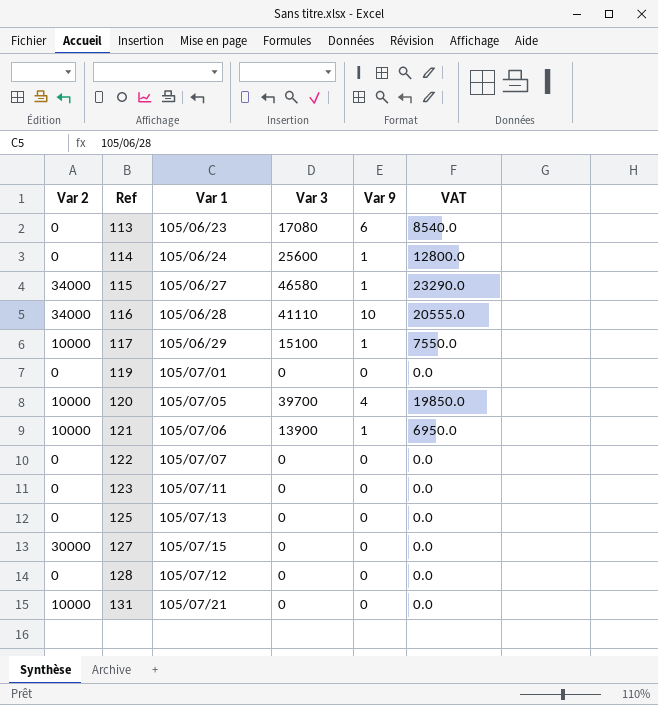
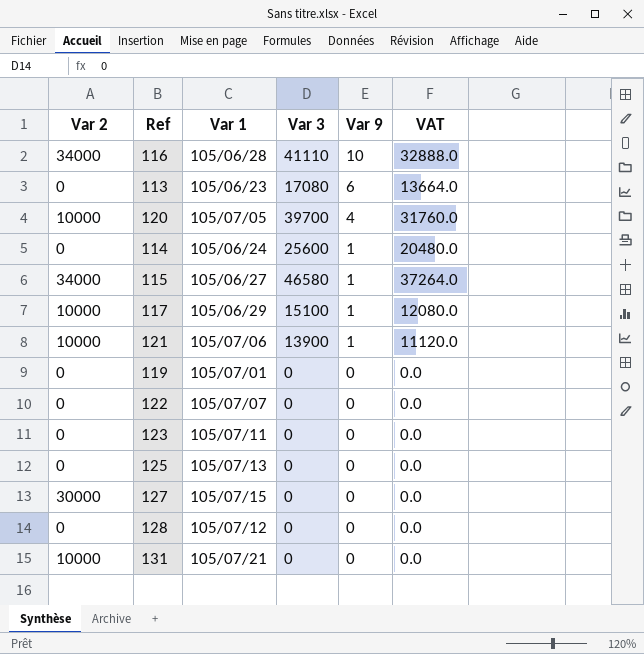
row order: Ref ascending -> Var 9 descending
column VAT | formula: [Var 3] * 0.5 -> [Var 3] * 0.8

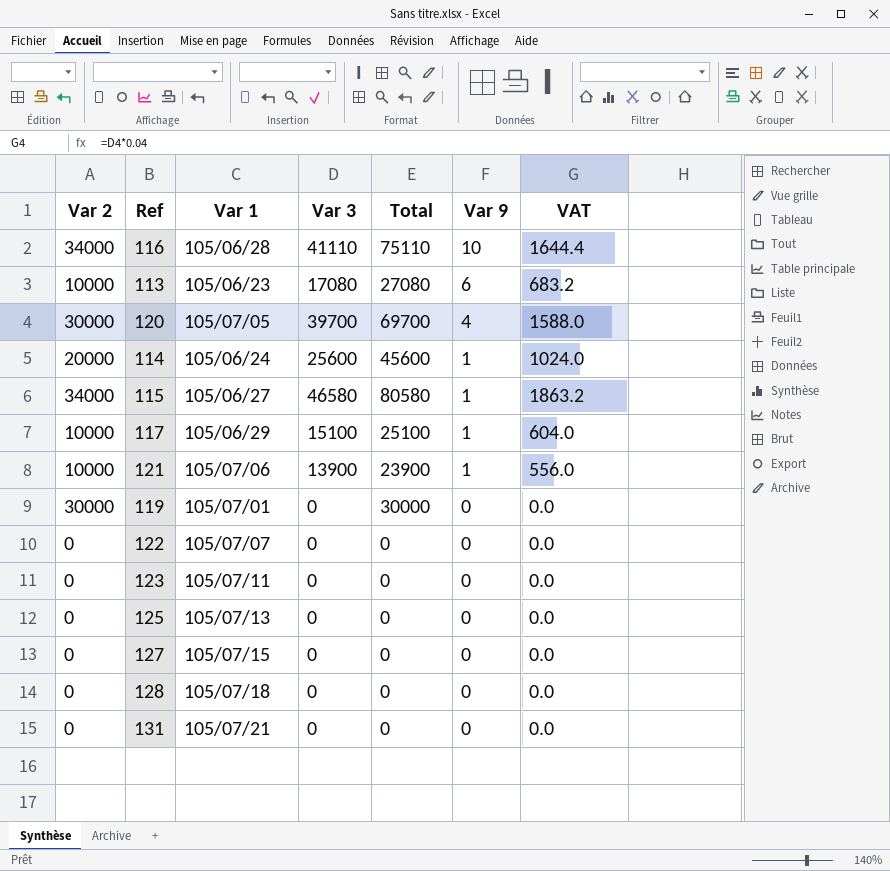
column Total | formula: none -> [Var 2] + [Var 3]
column VAT | formula: [Var 3] * 0.8 -> [Var 3] * 0.04
113 | Var 2: 0 -> 10000
120 | Var 2: 10000 -> 30000
114 | Var 2: 0 -> 20000
119 | Var 2: 0 -> 30000
127 | Var 2: 30000 -> 0
128 | Var 1: 105/07/12 -> 105/07/18
131 | Var 2: 10000 -> 0

